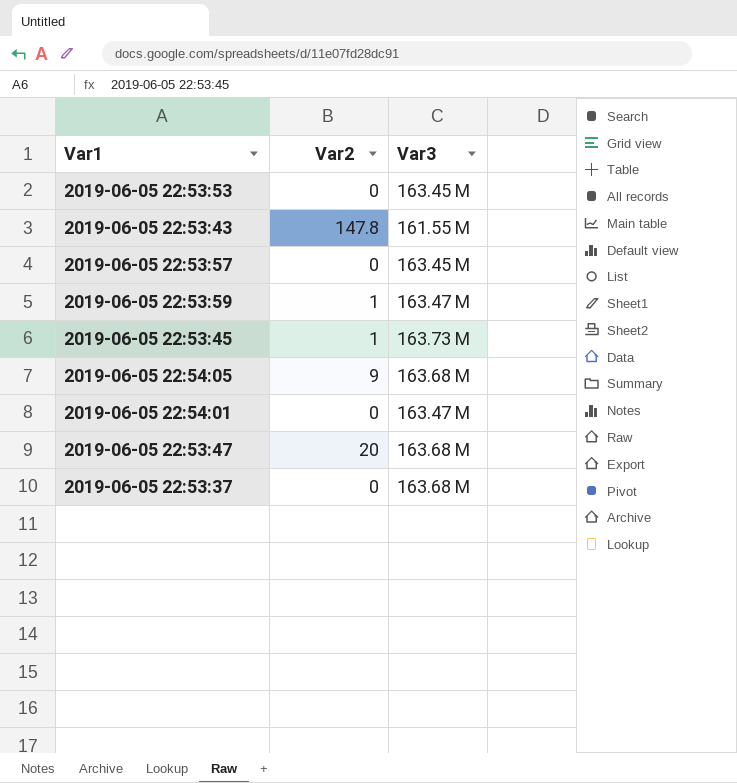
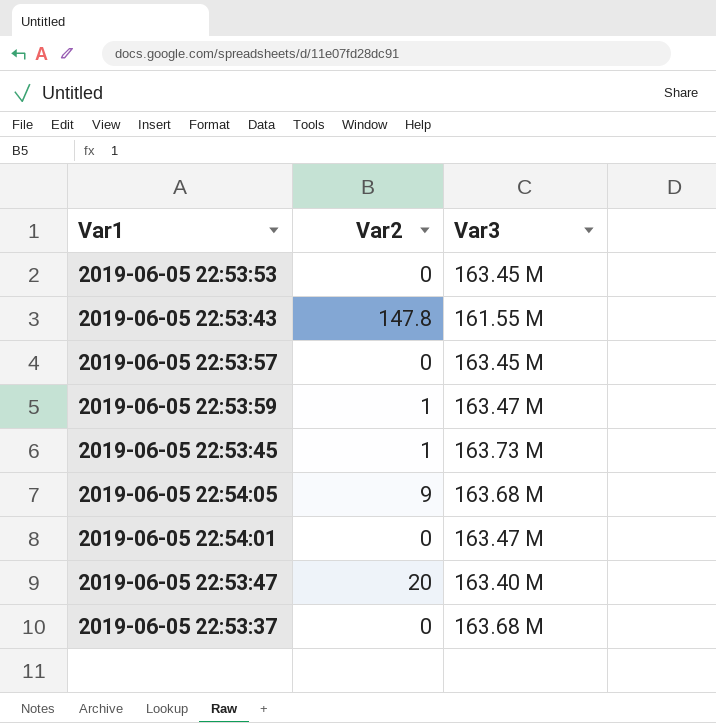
2019-06-05 22:53:47 | Var3: 163.68 M -> 163.40 M

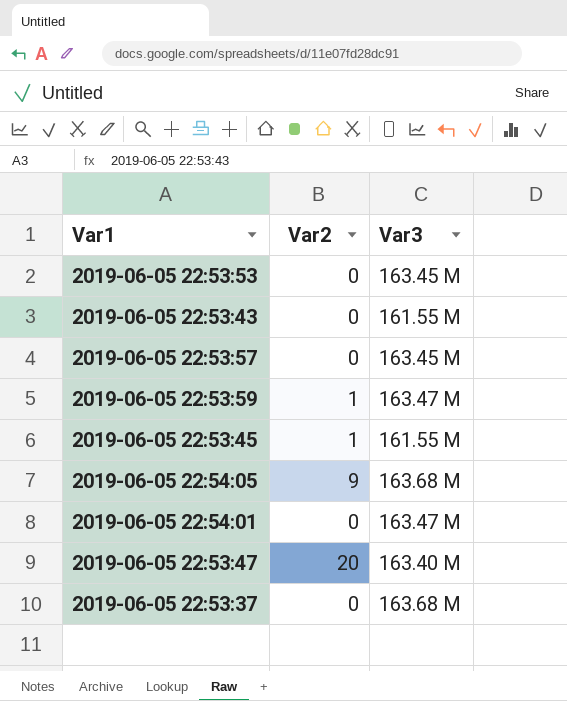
2019-06-05 22:53:43 | Var2: 147.8 -> 0
2019-06-05 22:53:45 | Var3: 163.73 M -> 161.55 M

